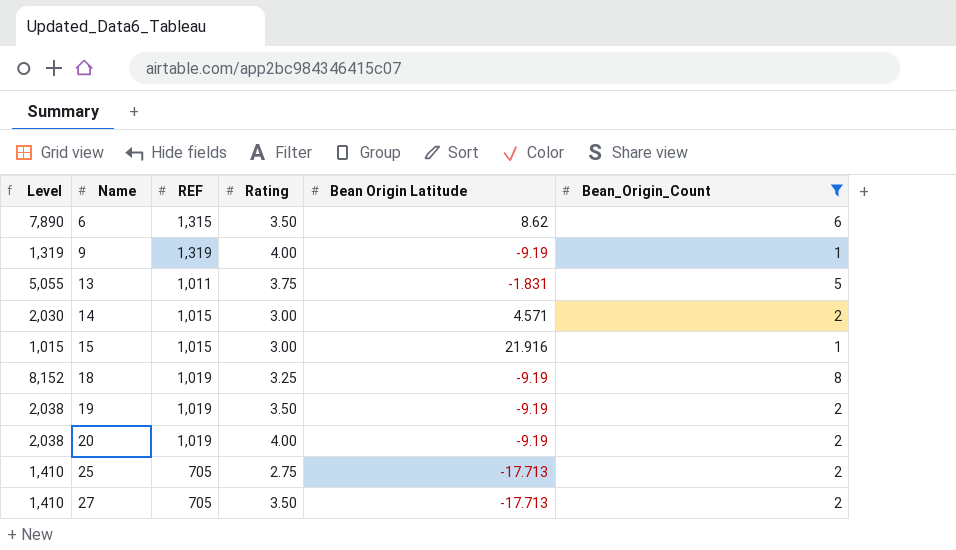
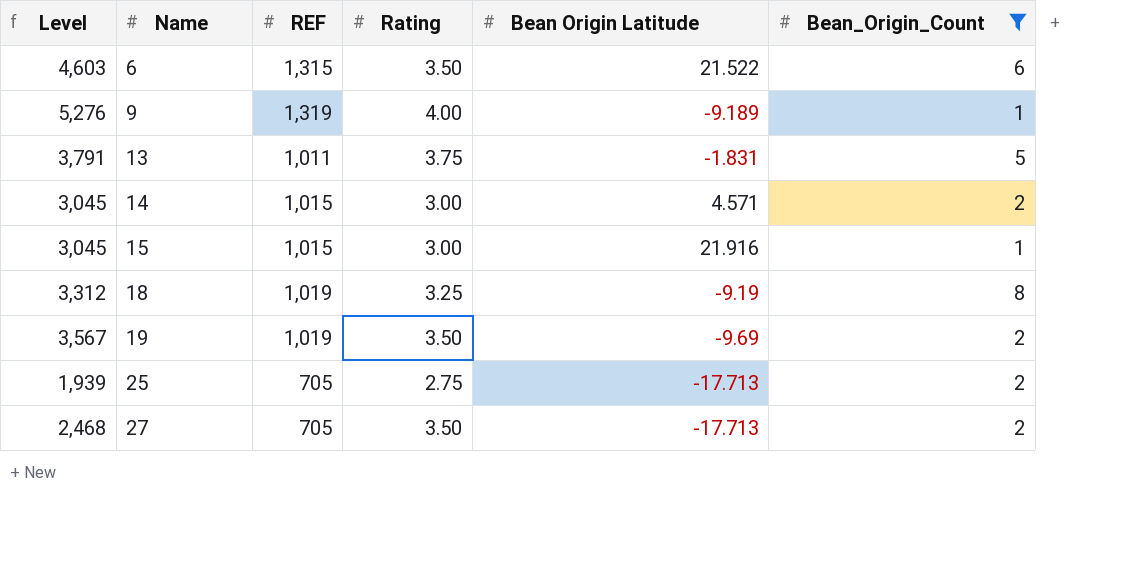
column Level | formula: [REF] * [Bean_Origin_Count] -> [REF] * [Rating]
row 20: 2,038 | 1,019 | 4.00 | -9.19 | 2 -> none
6 | Bean Origin Latitude: 8.62 -> 21.522
9 | Bean Origin Latitude: -9.19 -> -9.189
19 | Bean Origin Latitude: -9.19 -> -9.69

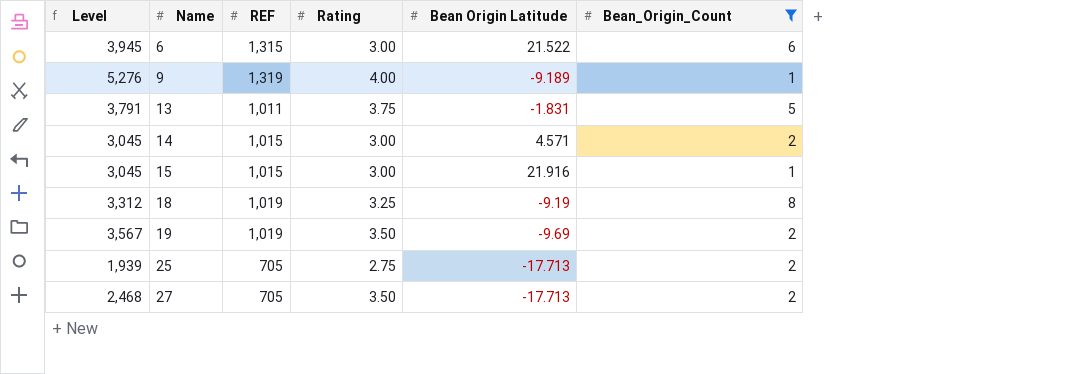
6 | Level: 4,603 -> 3,945
6 | Rating: 3.50 -> 3.00

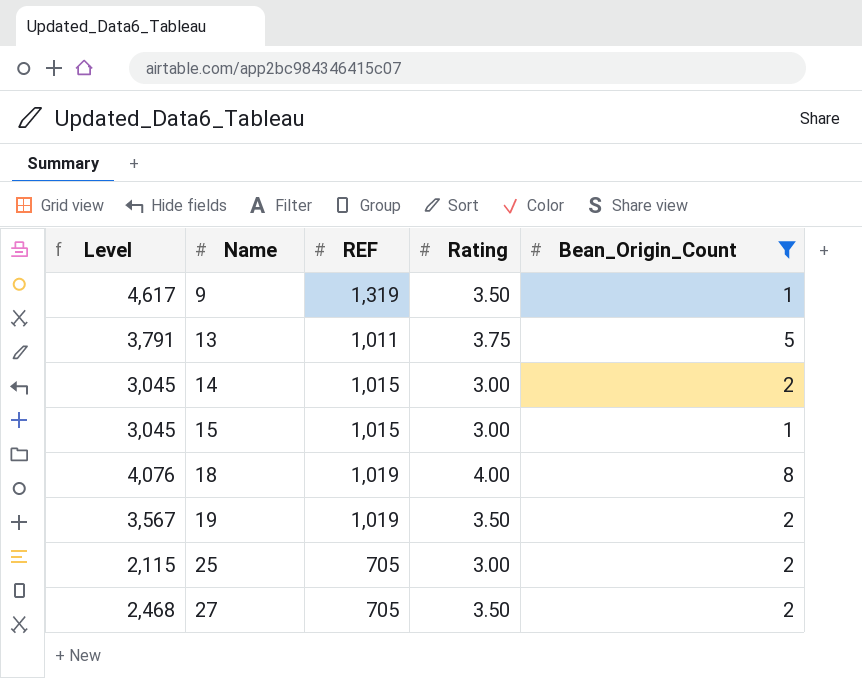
column Bean Origin Latitude | position: 5 -> none
row 6: 3,945 | 1,315 | 3.00 | 21.522 | 6 -> none
9 | Level: 5,276 -> 4,617
9 | Rating: 4.00 -> 3.50
18 | Level: 3,312 -> 4,076
18 | Rating: 3.25 -> 4.00
25 | Level: 1,939 -> 2,115
25 | Rating: 2.75 -> 3.00

